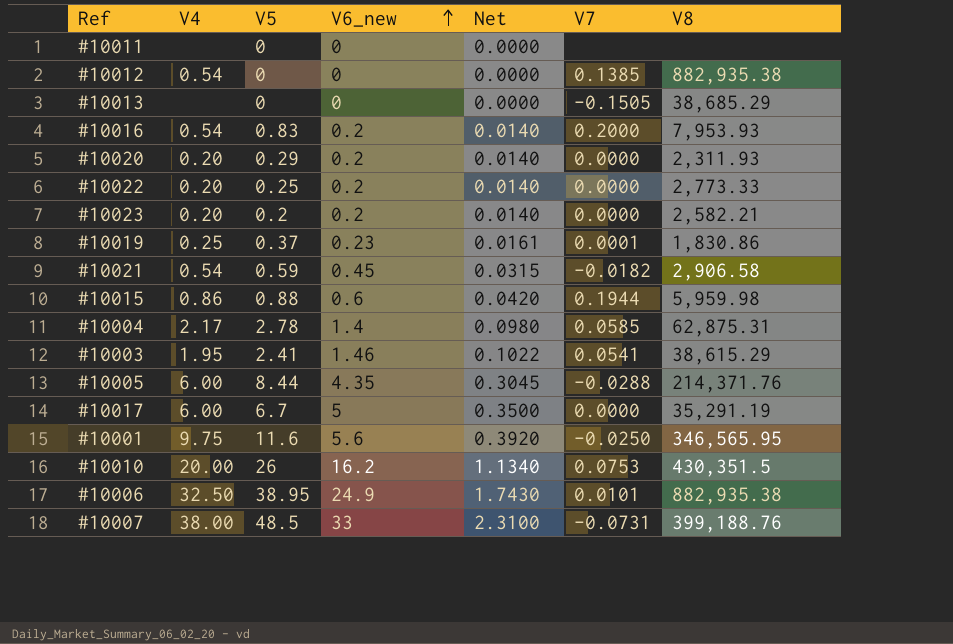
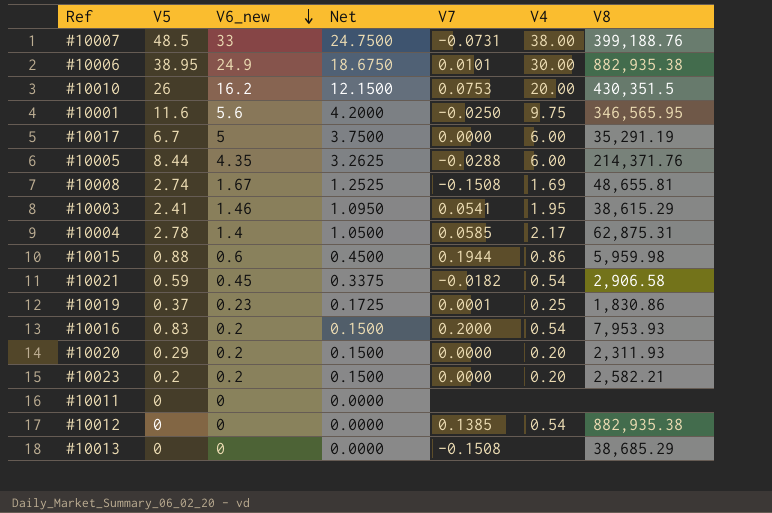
row order: V6_new ascending -> V6_new descending
column Net | formula: [V6_new] * 0.07 -> [V6_new] * 0.75
column V4 | position: 2 -> 6
row #10022: 0.20 | 0.25 | 0.2 | 0.0140 | 0.0000 | 2,773.33 -> none
#10006 | V4: 32.50 -> 30.00
row #10008: none -> 2.74 | 1.67 | 1.2525 | -0.1508 | 1.69 | 48,655.81
#10013 | V7: -0.1505 -> -0.1508

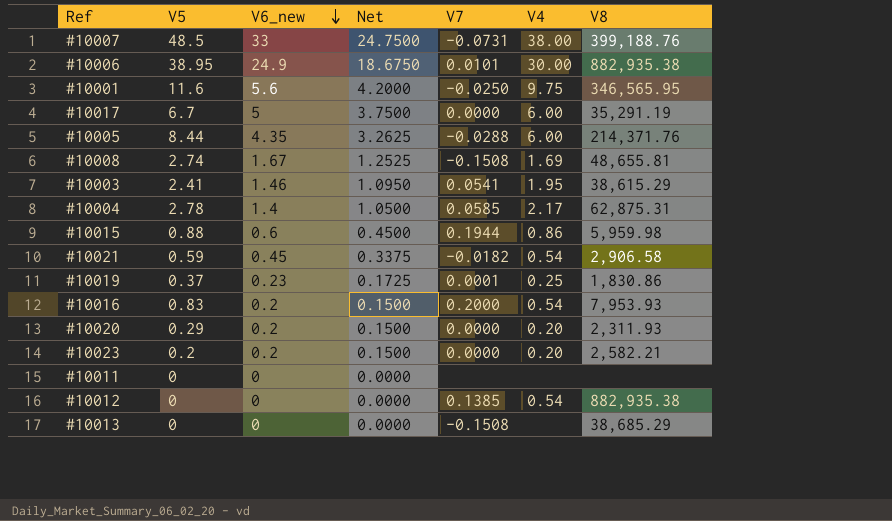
row #10010: 26 | 16.2 | 12.1500 | 0.0753 | 20.00 | 430,351.5 -> none

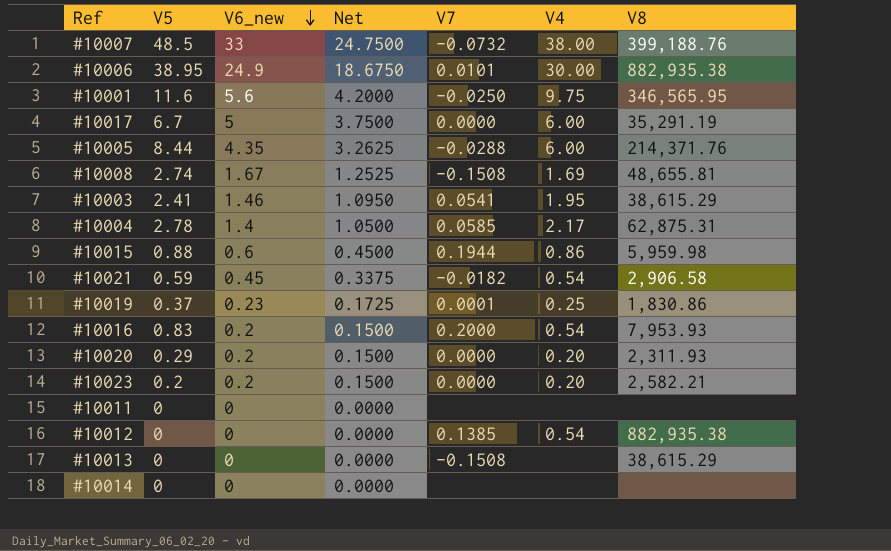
#10007 | V7: -0.0731 -> -0.0732
#10013 | V8: 38,685.29 -> 38,615.29
row #10014: none -> 0 | 0 | 0.0000 | none | none | none

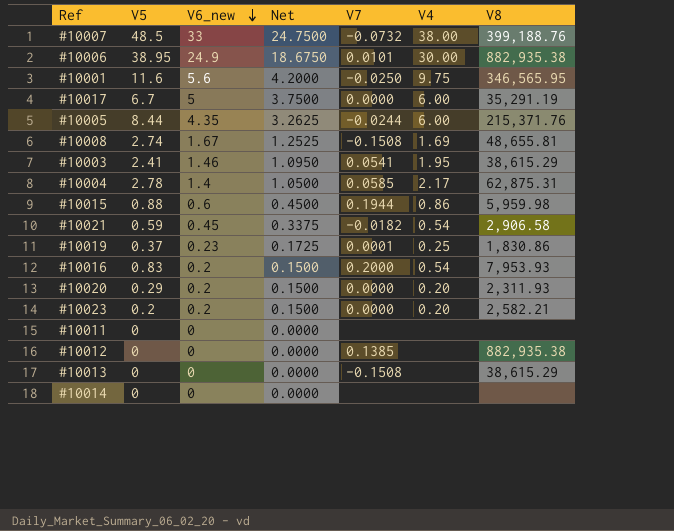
#10005 | V7: -0.0288 -> -0.0244
#10005 | V8: 214,371.76 -> 215,371.76
#10012 | V4: 0.54 -> none

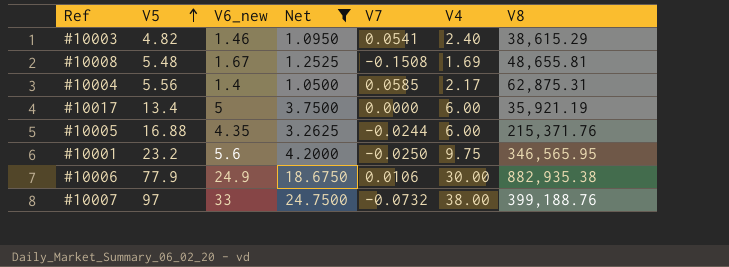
filter: none -> Net >= 1.0500
row order: V6_new descending -> V5 ascending
#10003 | V5: 2.41 -> 4.82
#10003 | V4: 1.95 -> 2.40
#10008 | V5: 2.74 -> 5.48
#10004 | V5: 2.78 -> 5.56
#10017 | V5: 6.7 -> 13.4
#10017 | V8: 35,291.19 -> 35,921.19
#10005 | V5: 8.44 -> 16.88
#10001 | V5: 11.6 -> 23.2
#10006 | V5: 38.95 -> 77.9
#10006 | V7: 0.0101 -> 0.0106
#10007 | V5: 48.5 -> 97

